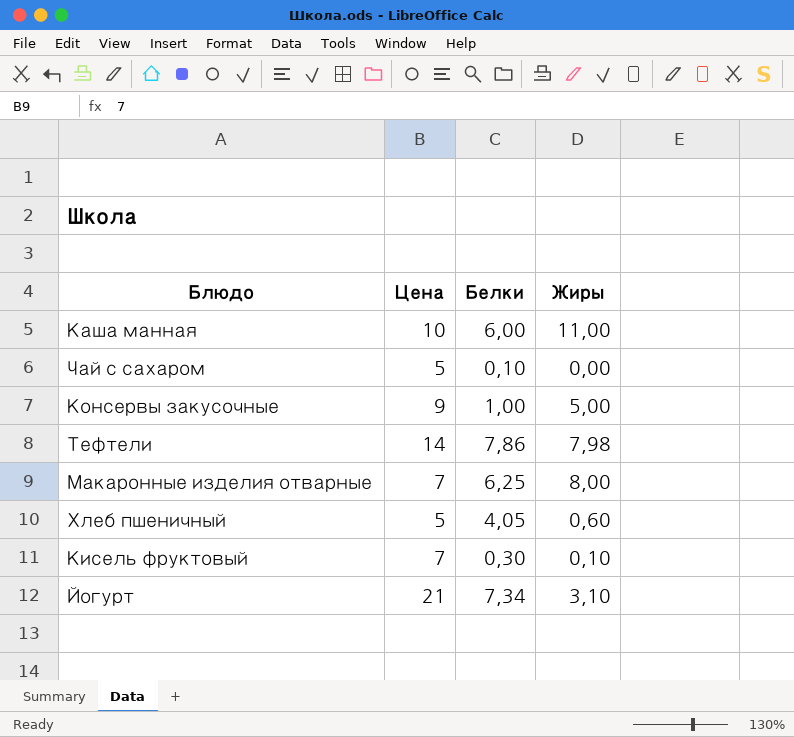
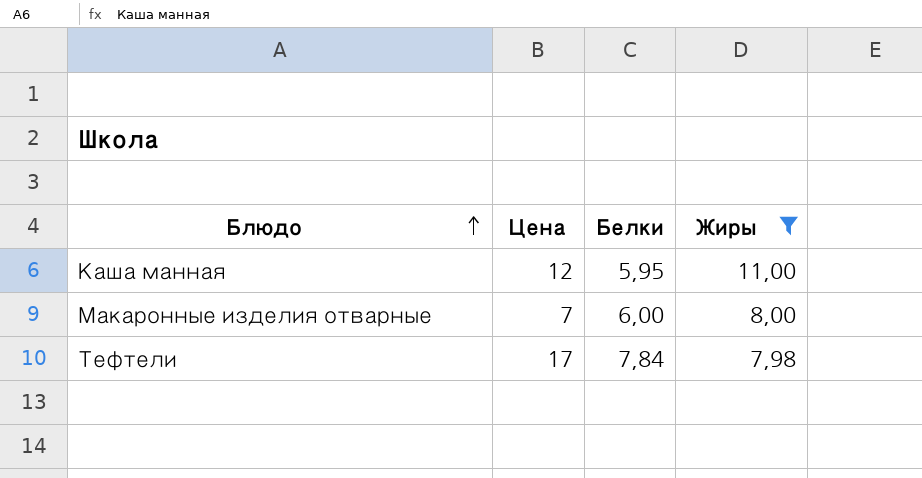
filter: none -> Жиры >= 7,98
row order: none -> Блюдо ascending
Каша манная | Цена: 10 -> 12
Каша манная | Белки: 6,00 -> 5,95
Макаронные изделия отварные | Белки: 6,25 -> 6,00
Тефтели | Цена: 14 -> 17
Тефтели | Белки: 7,86 -> 7,84

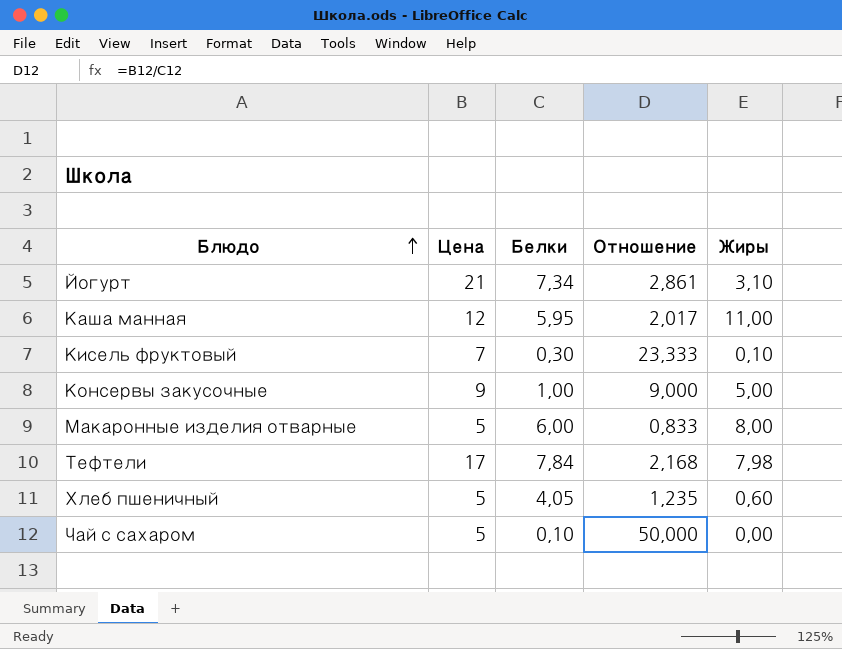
filter: Жиры >= 7,98 -> none
column Отношение | formula: none -> [Цена] / [Белки]
Макаронные изделия отварные | Цена: 7 -> 5

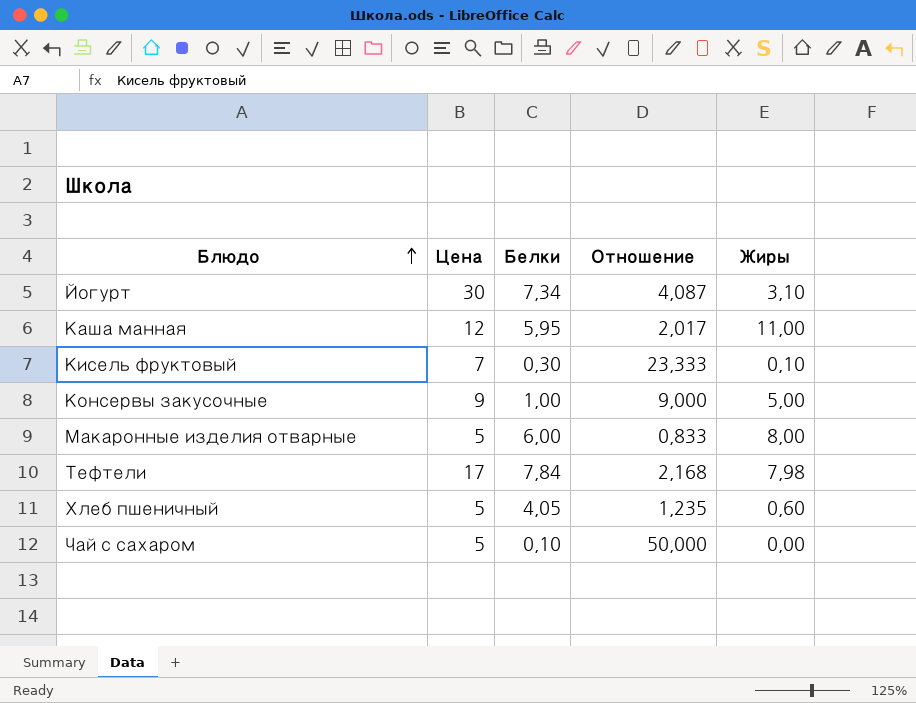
Йогурт | Цена: 21 -> 30
Йогурт | Отношение: 2,861 -> 4,087

